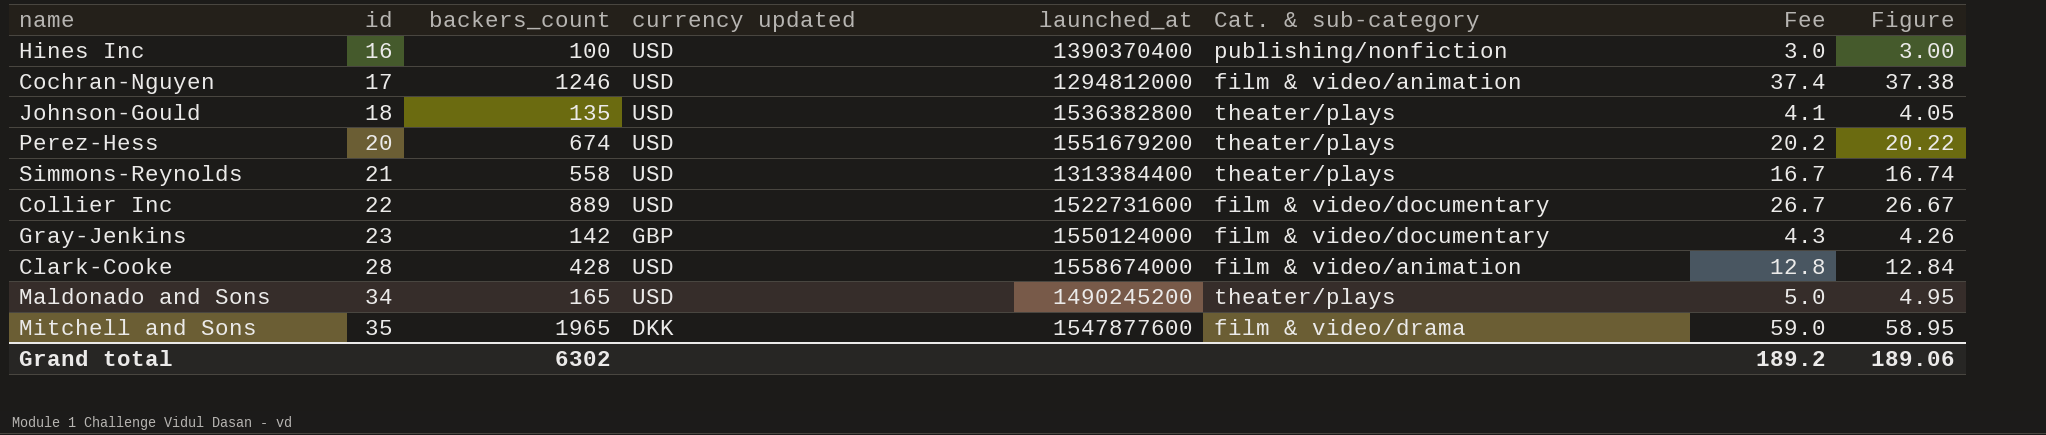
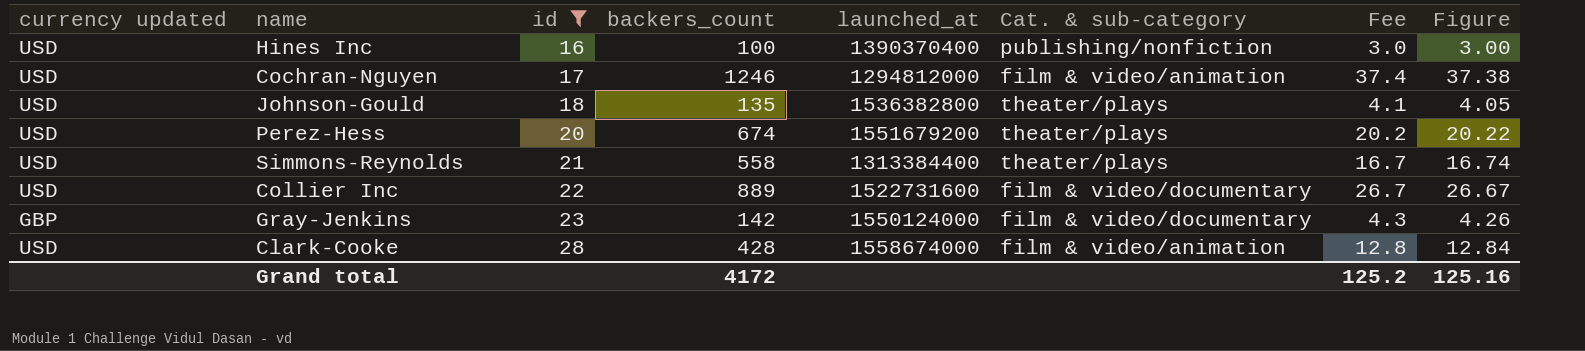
filter: none -> id <= 28
column currency updated | position: 4 -> 1
Grand total | backers_count: 6302 -> 4172
Grand total | Fee: 189.2 -> 125.2
Grand total | Figure: 189.06 -> 125.16

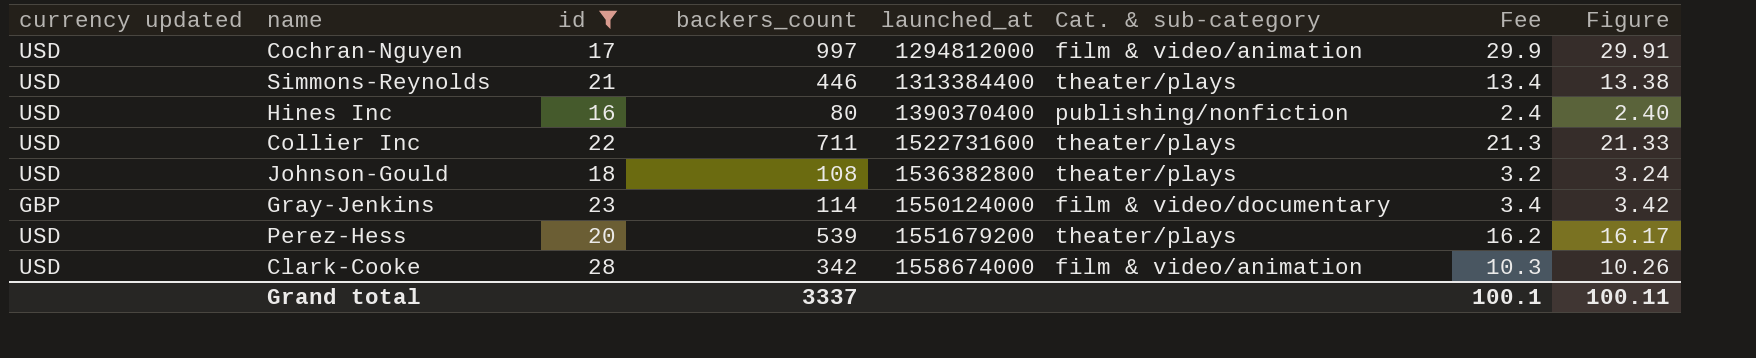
row order: id ascending -> launched_at ascending
Cochran-Nguyen | backers_count: 1246 -> 997
Cochran-Nguyen | Fee: 37.4 -> 29.9
Cochran-Nguyen | Figure: 37.38 -> 29.91
Simmons-Reynolds | backers_count: 558 -> 446
Simmons-Reynolds | Fee: 16.7 -> 13.4
Simmons-Reynolds | Figure: 16.74 -> 13.38
Hines Inc | backers_count: 100 -> 80
Hines Inc | Fee: 3.0 -> 2.4
Hines Inc | Figure: 3.00 -> 2.40
Collier Inc | backers_count: 889 -> 711
Collier Inc | Cat. & sub-category: film & video/documentary -> theater/plays
Collier Inc | Fee: 26.7 -> 21.3
Collier Inc | Figure: 26.67 -> 21.33
Johnson-Gould | backers_count: 135 -> 108
Johnson-Gould | Fee: 4.1 -> 3.2
Johnson-Gould | Figure: 4.05 -> 3.24
Gray-Jenkins | backers_count: 142 -> 114
Gray-Jenkins | Fee: 4.3 -> 3.4
Gray-Jenkins | Figure: 4.26 -> 3.42
Perez-Hess | backers_count: 674 -> 539
Perez-Hess | Fee: 20.2 -> 16.2
Perez-Hess | Figure: 20.22 -> 16.17
Clark-Cooke | backers_count: 428 -> 342
Clark-Cooke | Fee: 12.8 -> 10.3
Clark-Cooke | Figure: 12.84 -> 10.26
Grand total | backers_count: 4172 -> 3337
Grand total | Fee: 125.2 -> 100.1
Grand total | Figure: 125.16 -> 100.11

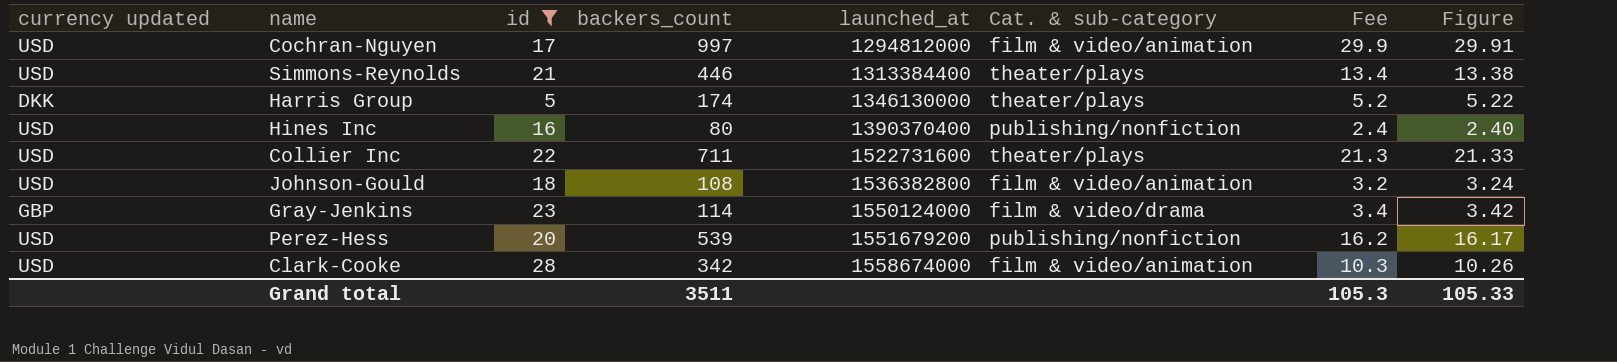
row Harris Group: none -> DKK | 5 | 174 | 1346130000 | theater/plays | 5.2 | 5.22
Johnson-Gould | Cat. & sub-category: theater/plays -> film & video/animation
Gray-Jenkins | Cat. & sub-category: film & video/documentary -> film & video/drama
Perez-Hess | Cat. & sub-category: theater/plays -> publishing/nonfiction
Grand total | backers_count: 3337 -> 3511
Grand total | Fee: 100.1 -> 105.3
Grand total | Figure: 100.11 -> 105.33

